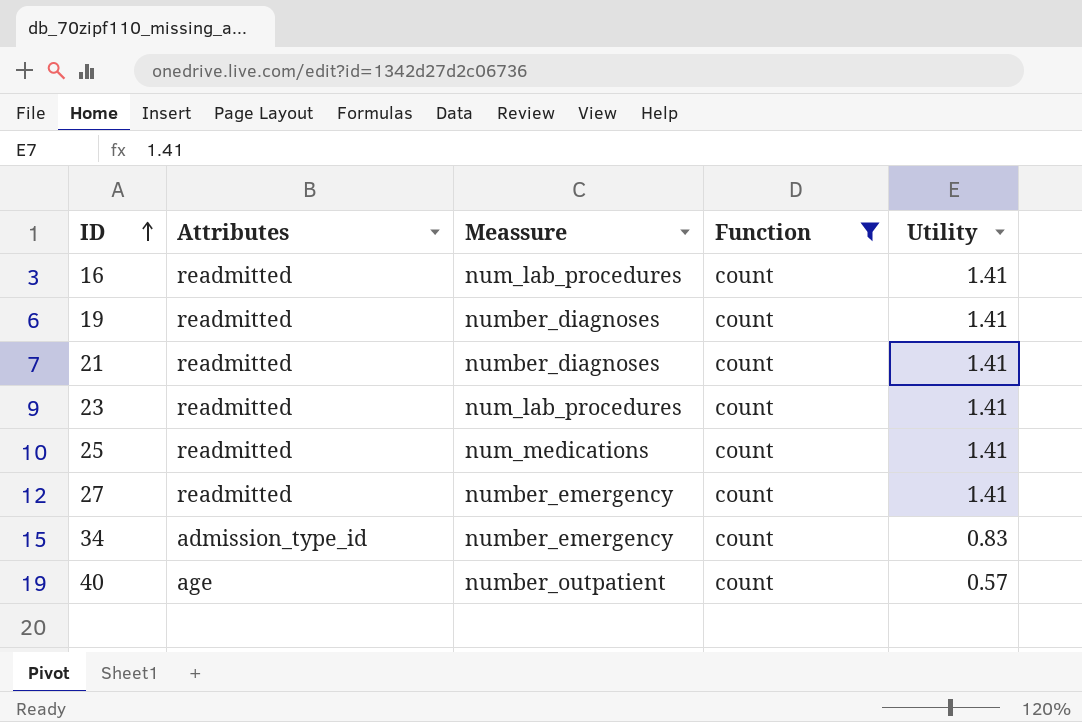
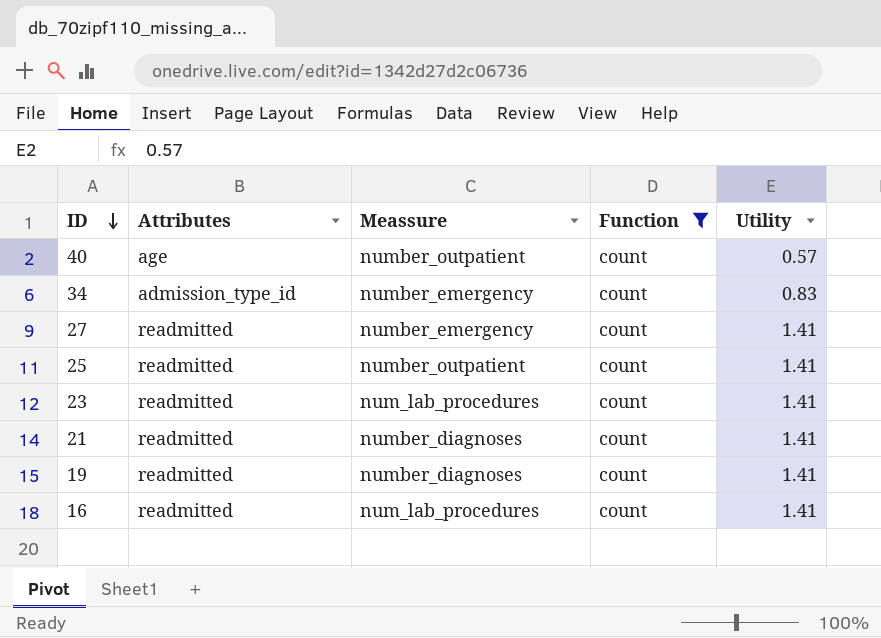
row order: ID ascending -> ID descending
25 | Meassure: num_medications -> number_outpatient

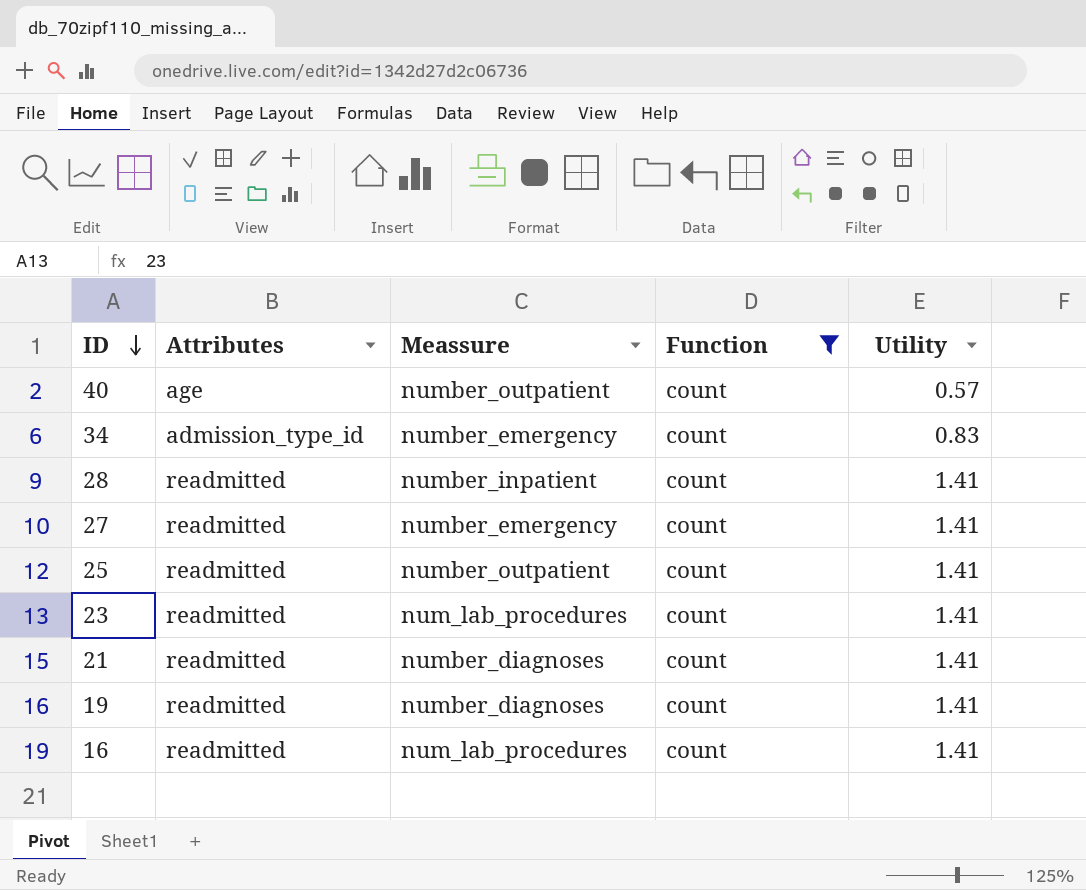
row 28: none -> readmitted | number_inpatient | count | 1.41

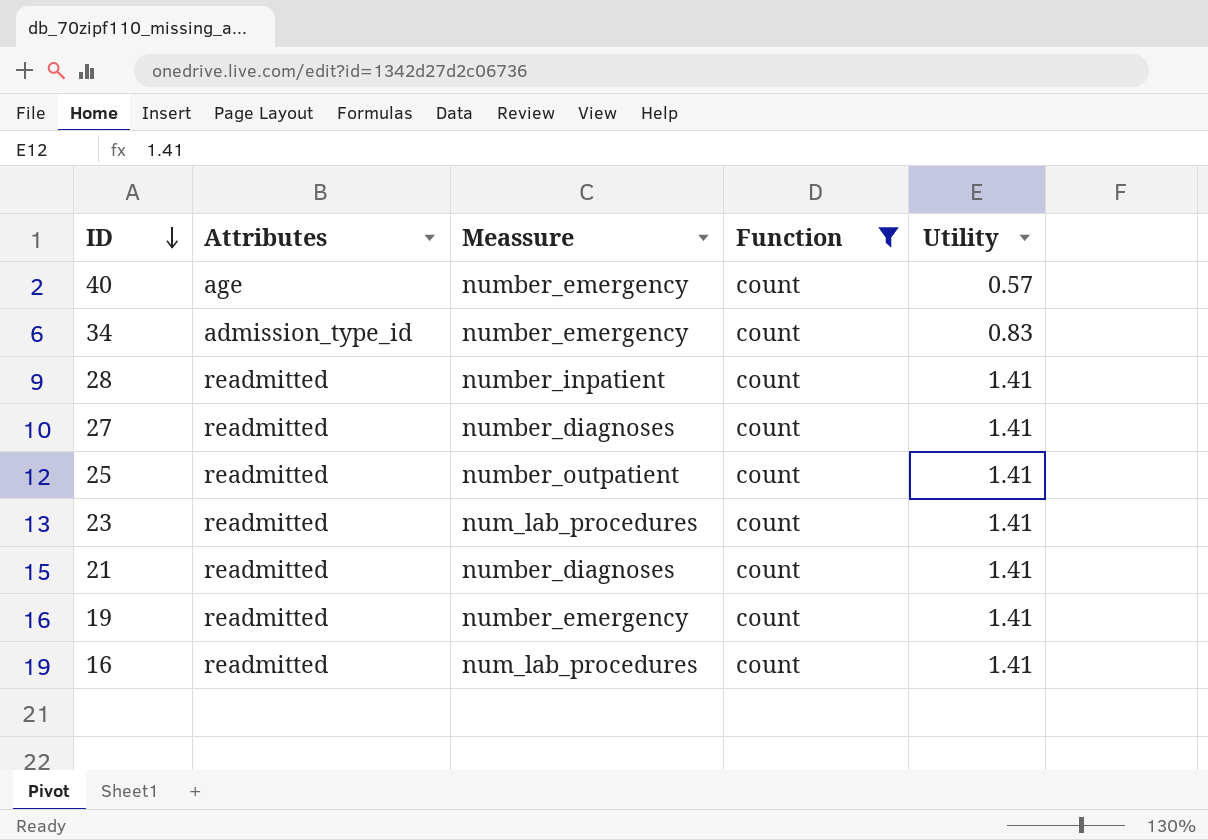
40 | Meassure: number_outpatient -> number_emergency
27 | Meassure: number_emergency -> number_diagnoses
19 | Meassure: number_diagnoses -> number_emergency

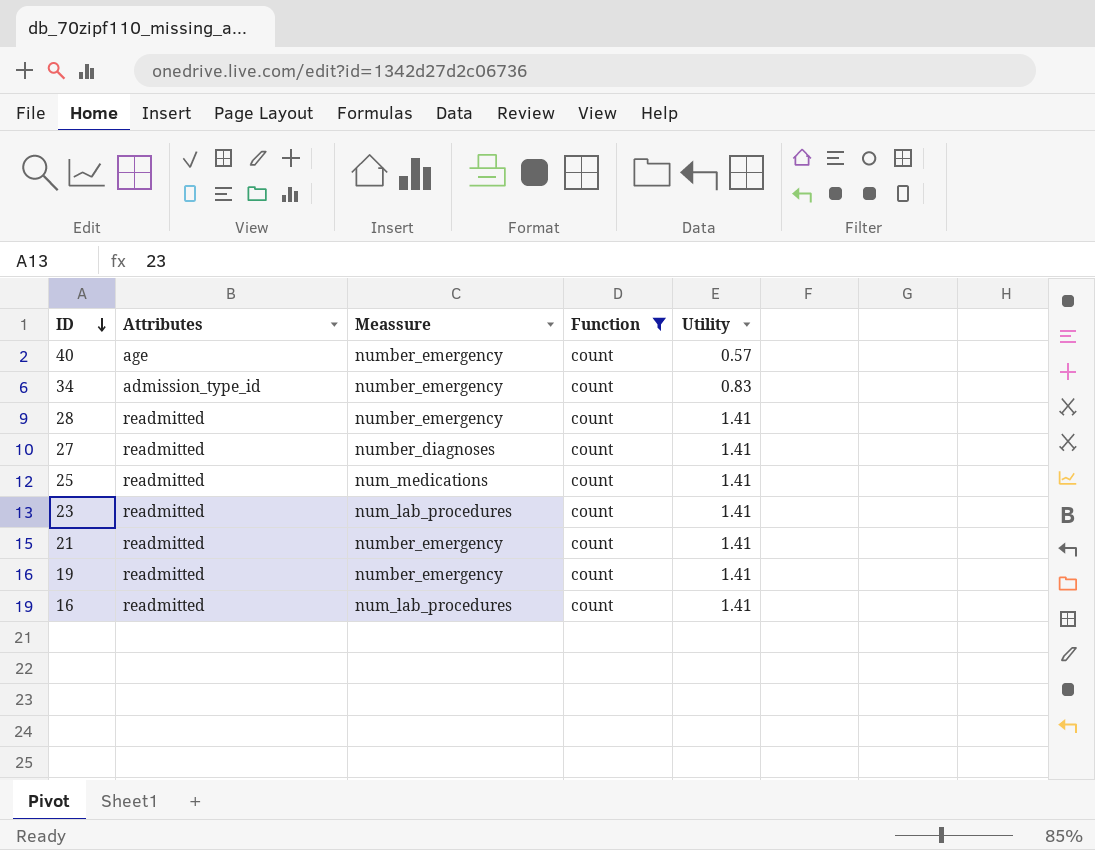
28 | Meassure: number_inpatient -> number_emergency
25 | Meassure: number_outpatient -> num_medications
21 | Meassure: number_diagnoses -> number_emergency

